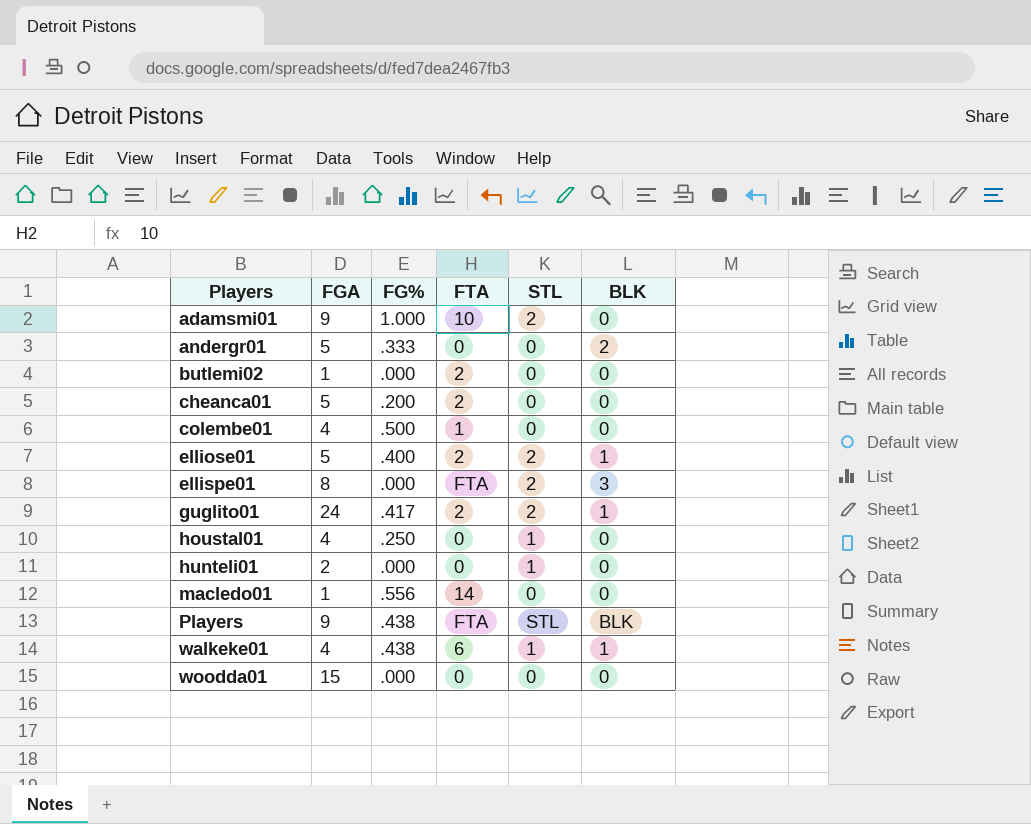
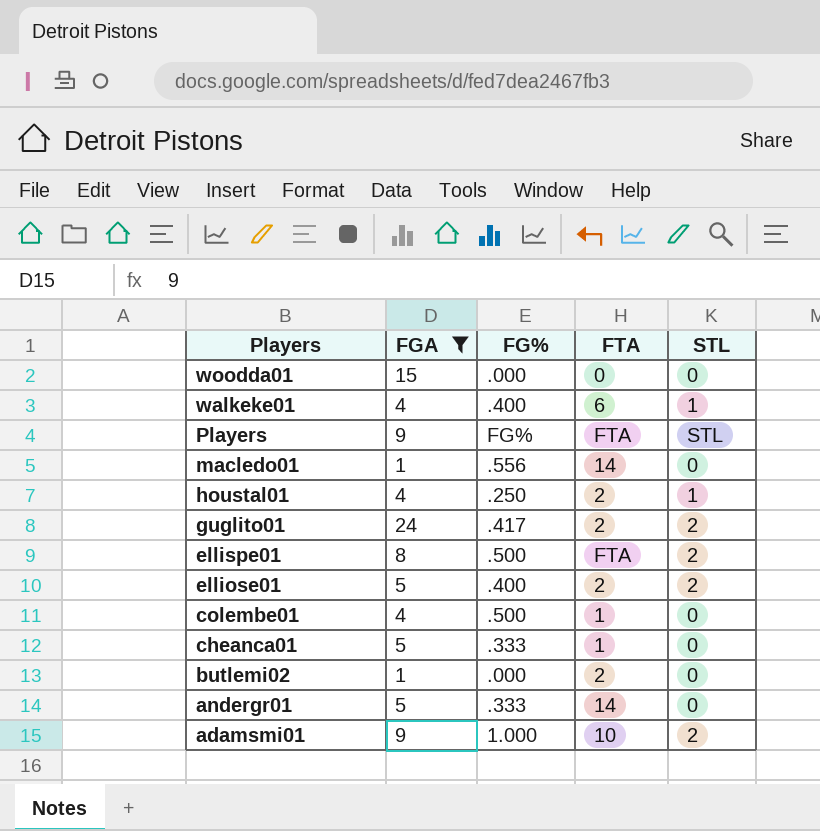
filter: none -> FGA != 2
row order: Players ascending -> Players descending
column BLK | position: 6 -> none
walkeke01 | FG%: .438 -> .400
Players | FG%: .438 -> FG%
houstal01 | FTA: 0 -> 2
ellispe01 | FG%: .000 -> .500
cheanca01 | FG%: .200 -> .333
cheanca01 | FTA: 2 -> 1
andergr01 | FTA: 0 -> 14

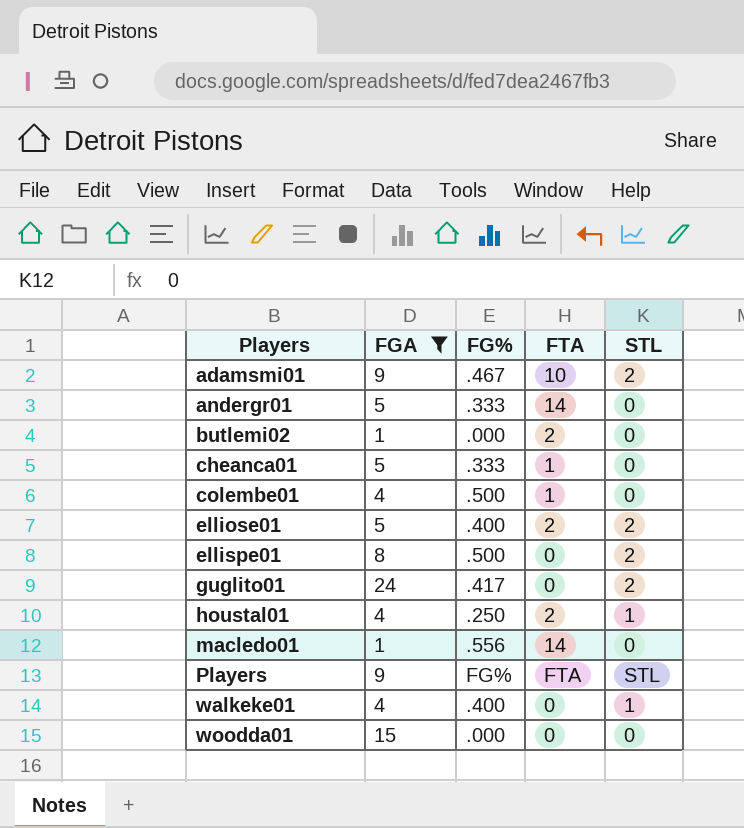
row order: Players descending -> Players ascending
adamsmi01 | FG%: 1.000 -> .467
ellispe01 | FTA: FTA -> 0
guglito01 | FTA: 2 -> 0
walkeke01 | FTA: 6 -> 0

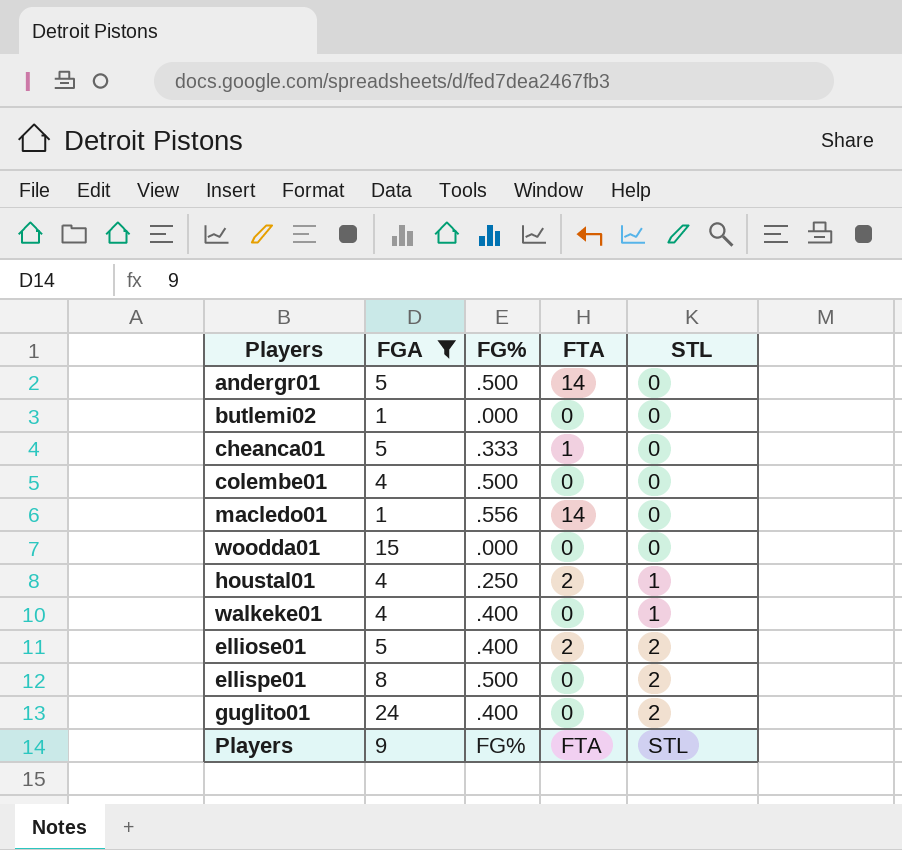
row order: Players ascending -> STL ascending
row adamsmi01: 9 | .467 | 10 | 2 -> none
andergr01 | FG%: .333 -> .500
butlemi02 | FTA: 2 -> 0
colembe01 | FTA: 1 -> 0
guglito01 | FG%: .417 -> .400

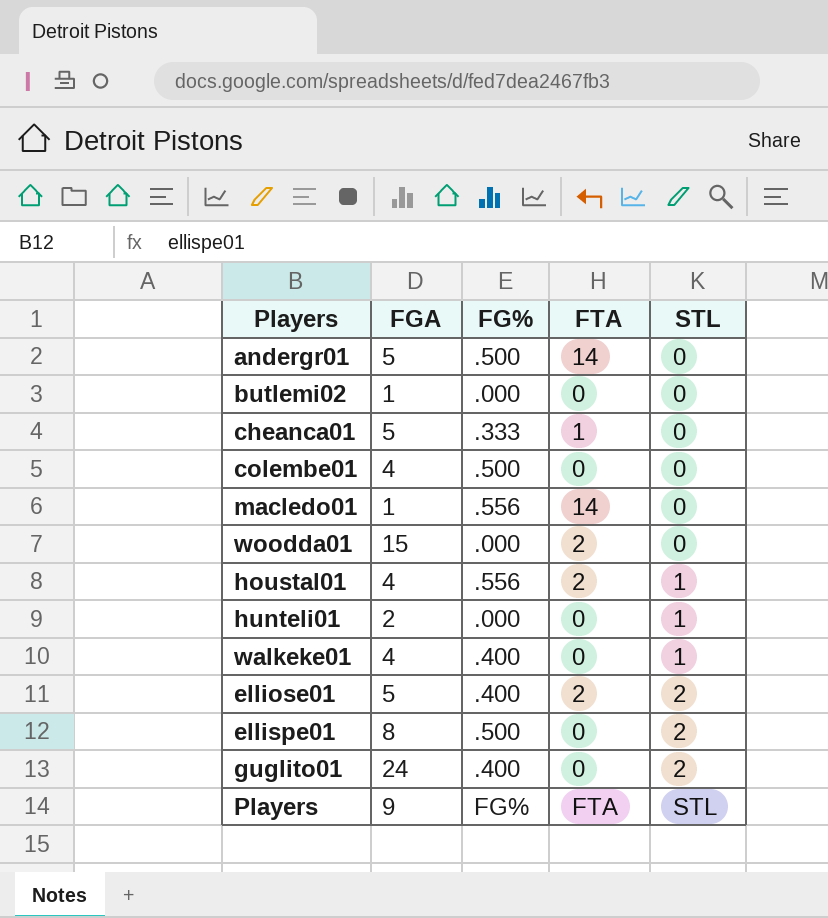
filter: FGA != 2 -> none
woodda01 | FTA: 0 -> 2
houstal01 | FG%: .250 -> .556

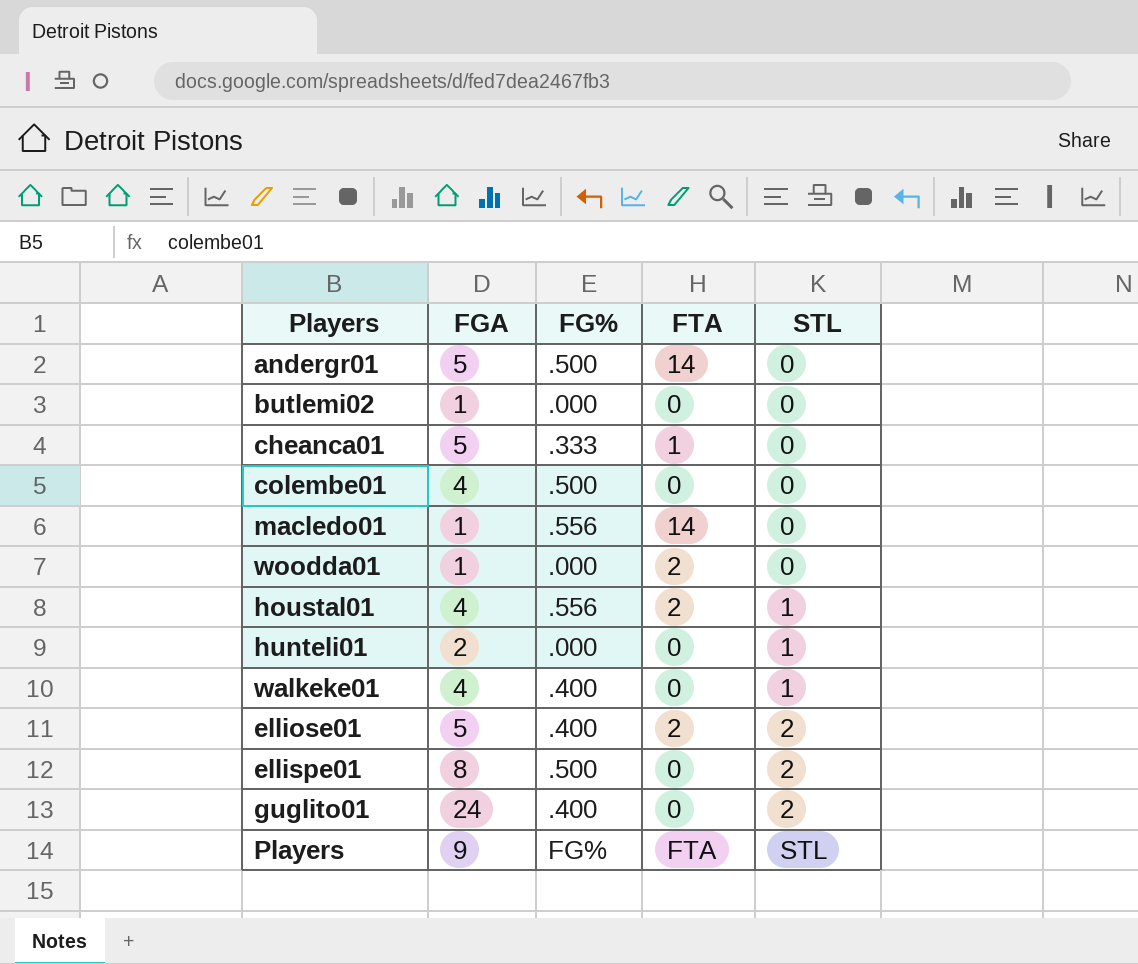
woodda01 | FGA: 15 -> 1

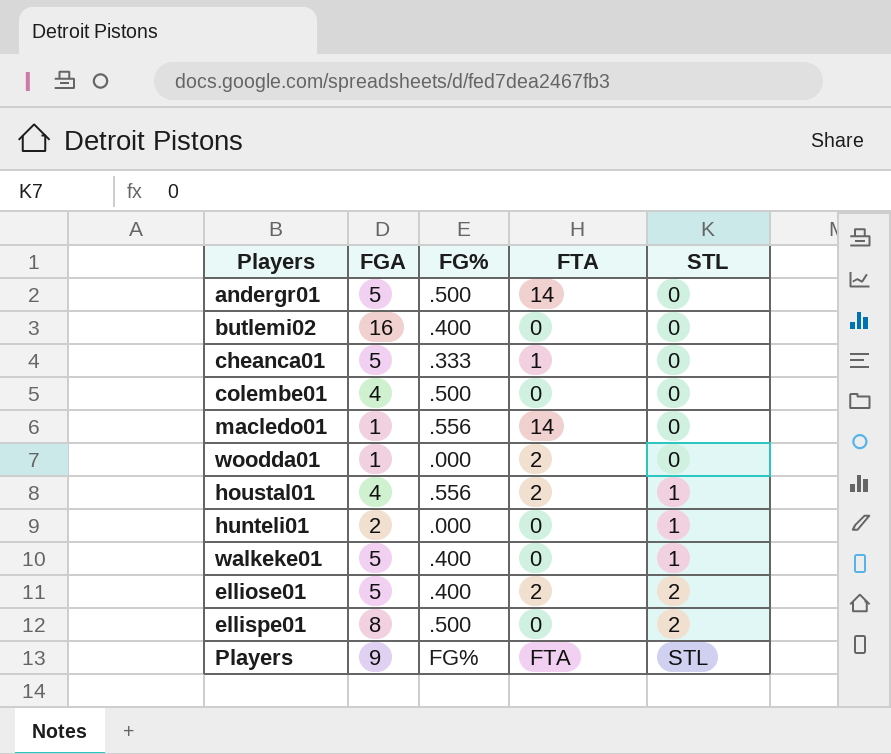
row guglito01: 24 | .400 | 0 | 2 -> none
butlemi02 | FGA: 1 -> 16
butlemi02 | FG%: .000 -> .400
walkeke01 | FGA: 4 -> 5

